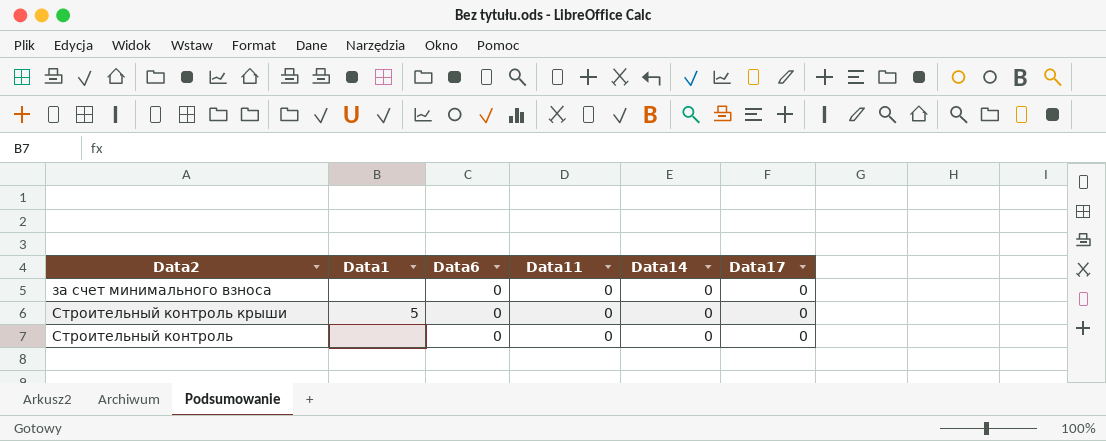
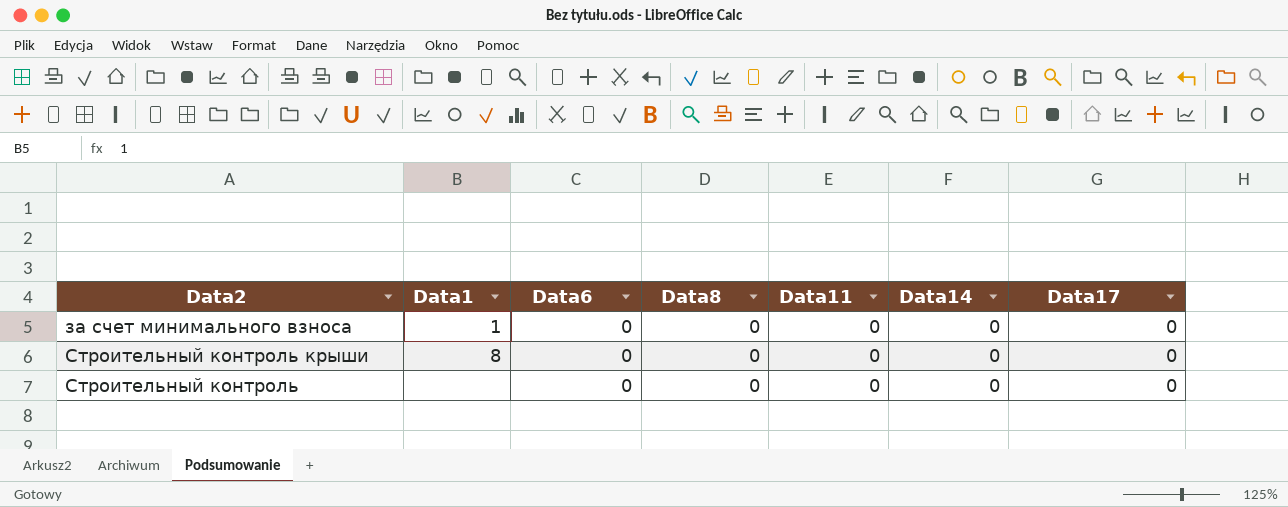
column Data8 | position: none -> 4
за счет минимального взноса | Data1: none -> 1
Строительный контроль крыши | Data1: 5 -> 8

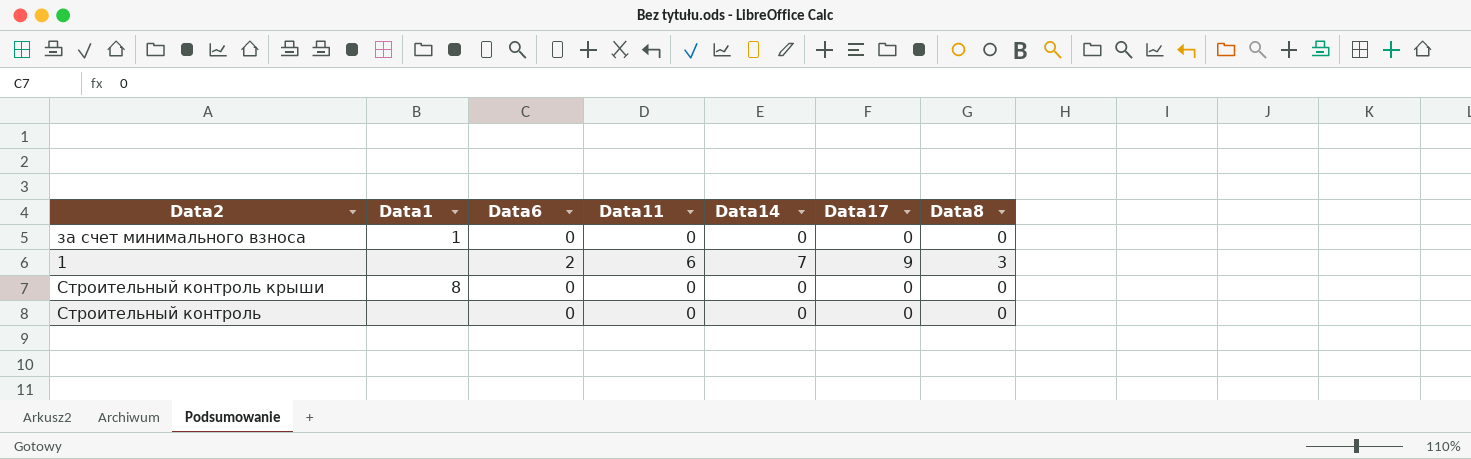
column Data8 | position: 4 -> 7
row 1: none -> none | 2 | 6 | 7 | 9 | 3

